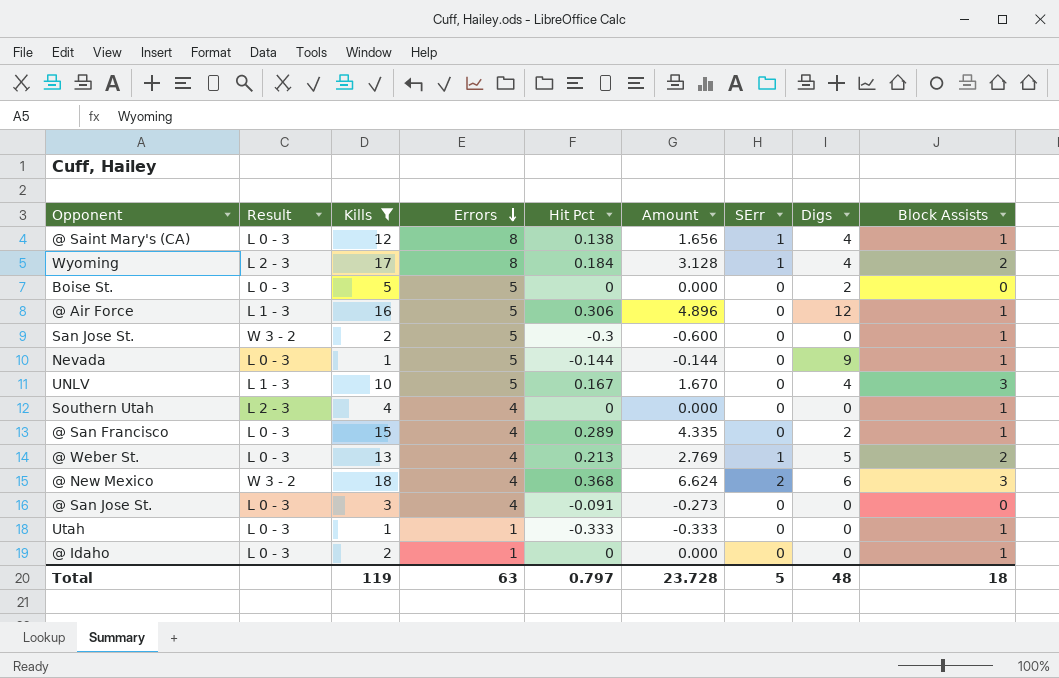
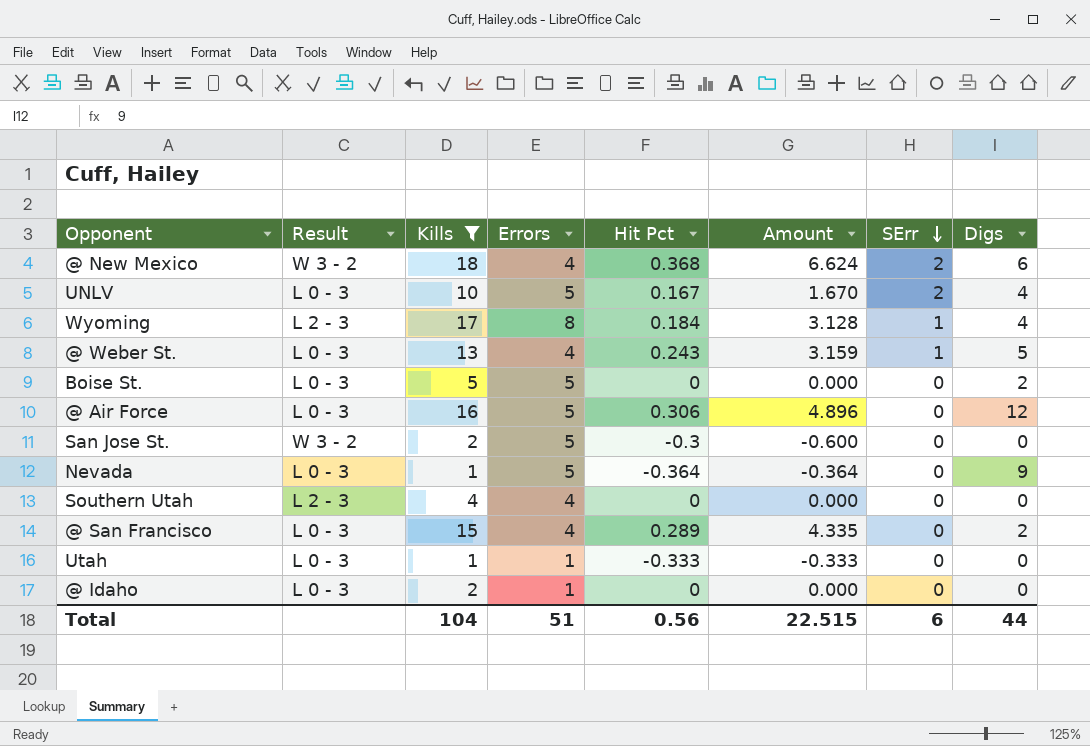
row order: Errors descending -> SErr descending
column Block Assists | position: 9 -> none
row @ Saint Mary's (CA): L 0 - 3 | 12 | 8 | 0.138 | 1.656 | 1 | 4 | 1 -> none
row @ San Jose St.: L 0 - 3 | 3 | 4 | -0.091 | -0.273 | 0 | 0 | 0 -> none
UNLV | Result: L 1 - 3 -> L 0 - 3
UNLV | SErr: 0 -> 2
@ Weber St. | Hit Pct: 0.213 -> 0.243
@ Weber St. | Amount: 2.769 -> 3.159
@ Air Force | Result: L 1 - 3 -> L 0 - 3
Nevada | Hit Pct: -0.144 -> -0.364
Nevada | Amount: -0.144 -> -0.364
Total | Kills: 119 -> 104
Total | Errors: 63 -> 51
Total | Hit Pct: 0.797 -> 0.56
Total | Amount: 23.728 -> 22.515
Total | SErr: 5 -> 6
Total | Digs: 48 -> 44

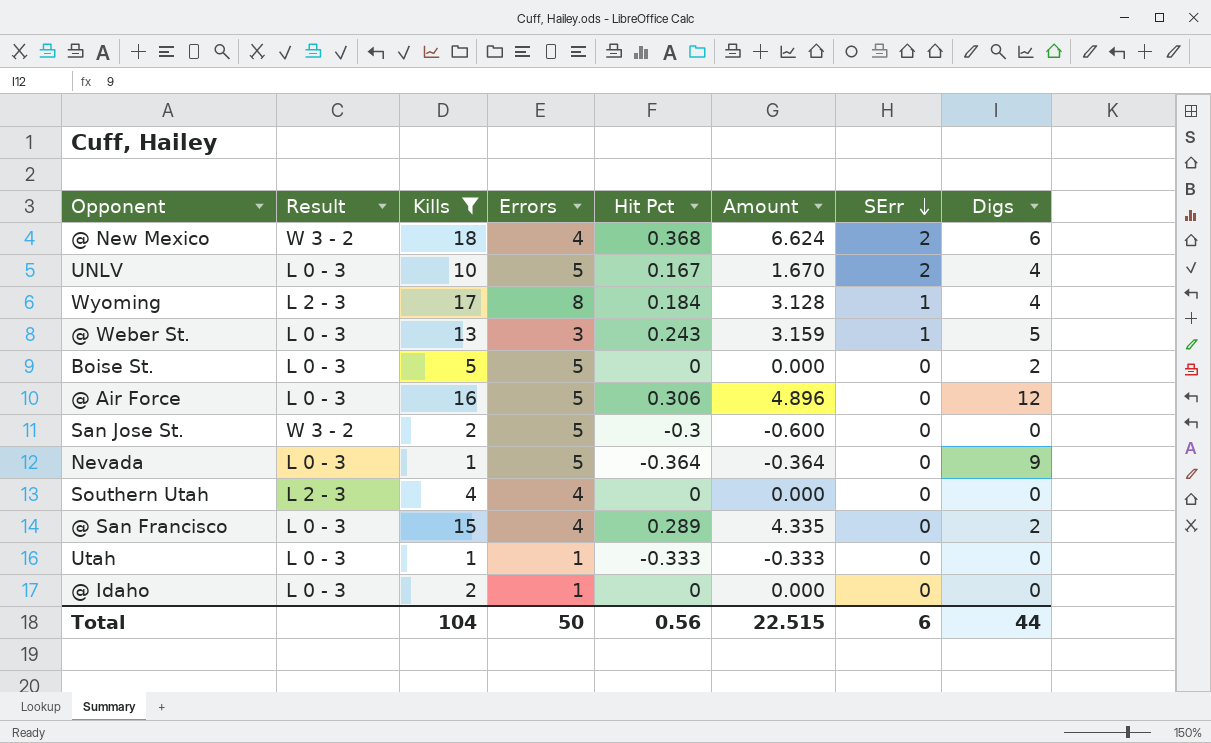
@ Weber St. | Errors: 4 -> 3
Total | Errors: 51 -> 50

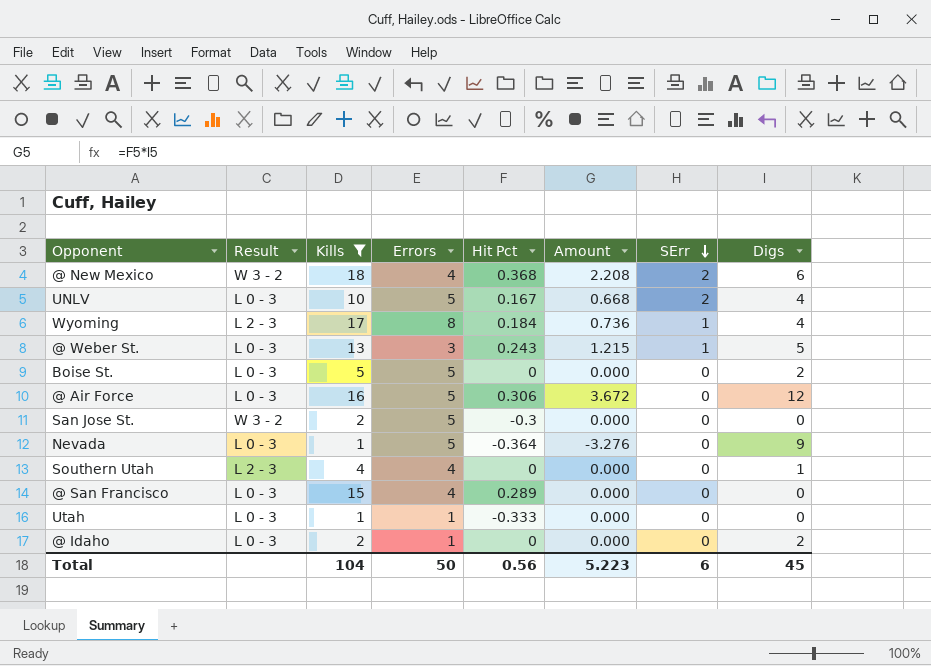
column Amount | formula: [Kills] * [Hit Pct] -> [Hit Pct] * [Digs]
Southern Utah | Digs: 0 -> 1
@ San Francisco | Digs: 2 -> 0
@ Idaho | Digs: 0 -> 2
Total | Amount: 22.515 -> 5.223
Total | Digs: 44 -> 45

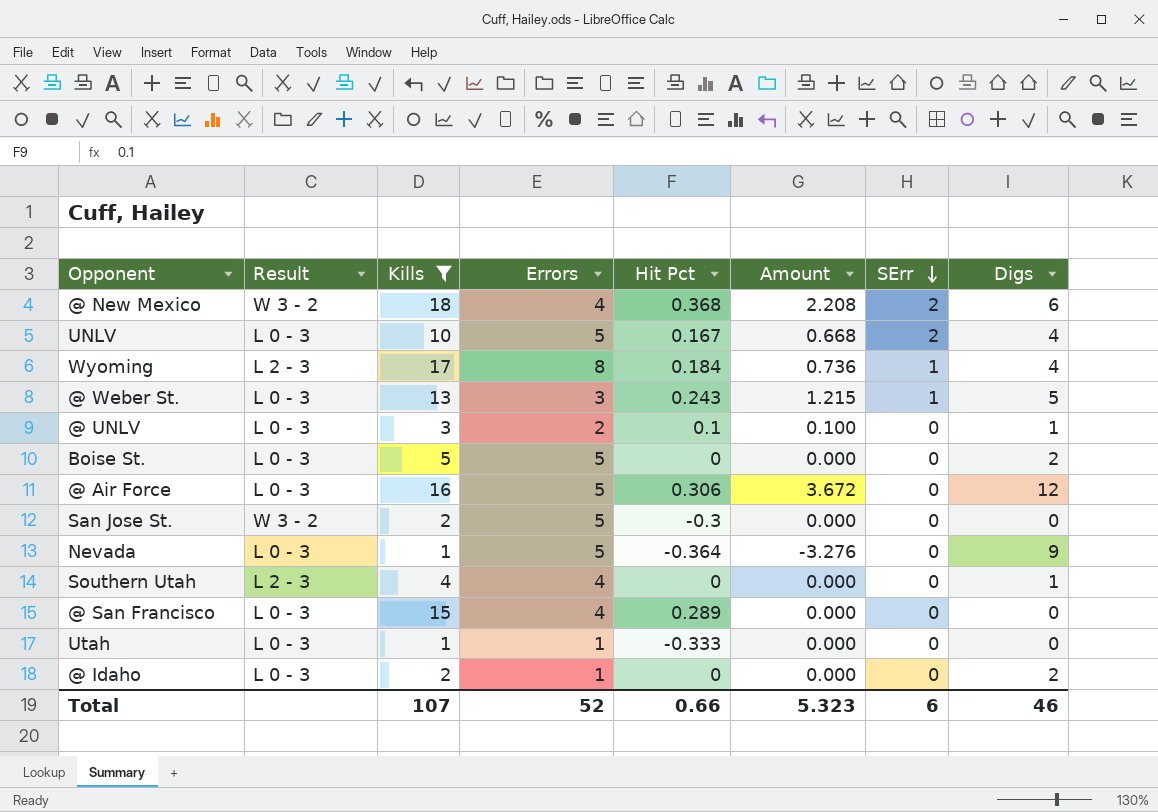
row @ UNLV: none -> L 0 - 3 | 3 | 2 | 0.1 | 0.100 | 0 | 1
Total | Kills: 104 -> 107
Total | Errors: 50 -> 52
Total | Hit Pct: 0.56 -> 0.66
Total | Amount: 5.223 -> 5.323
Total | Digs: 45 -> 46

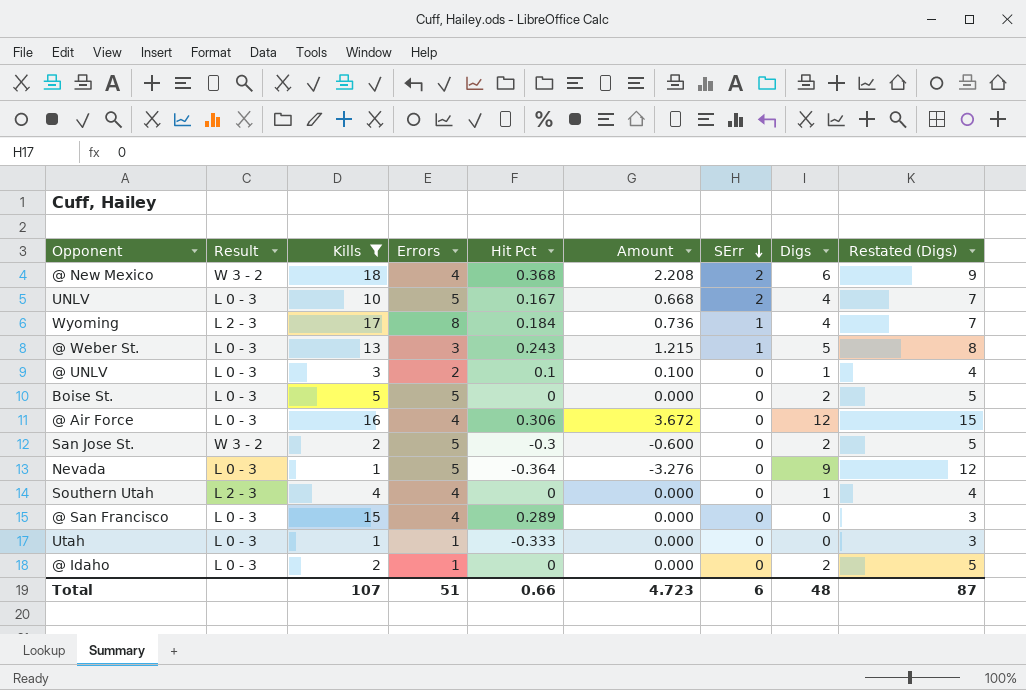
column Restated (Digs) | formula: none -> [Digs] + 3
@ Air Force | Errors: 5 -> 4
San Jose St. | Amount: 0.000 -> -0.600
San Jose St. | Digs: 0 -> 2
Total | Errors: 52 -> 51
Total | Amount: 5.323 -> 4.723
Total | Digs: 46 -> 48

